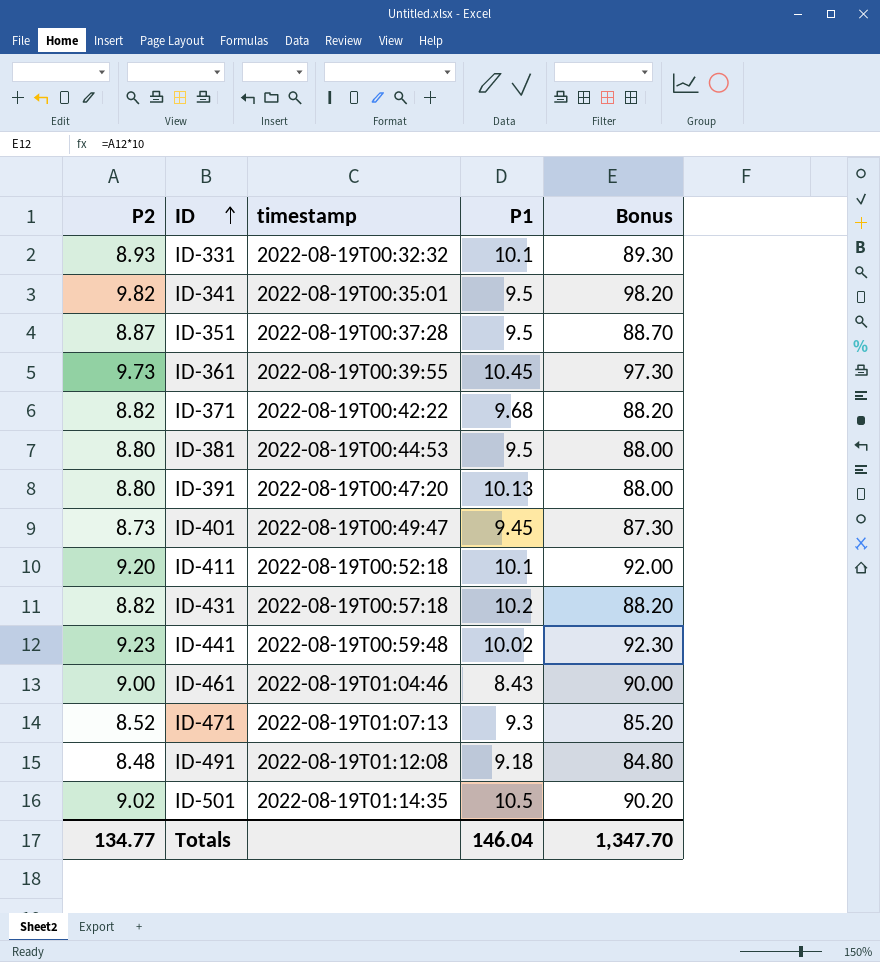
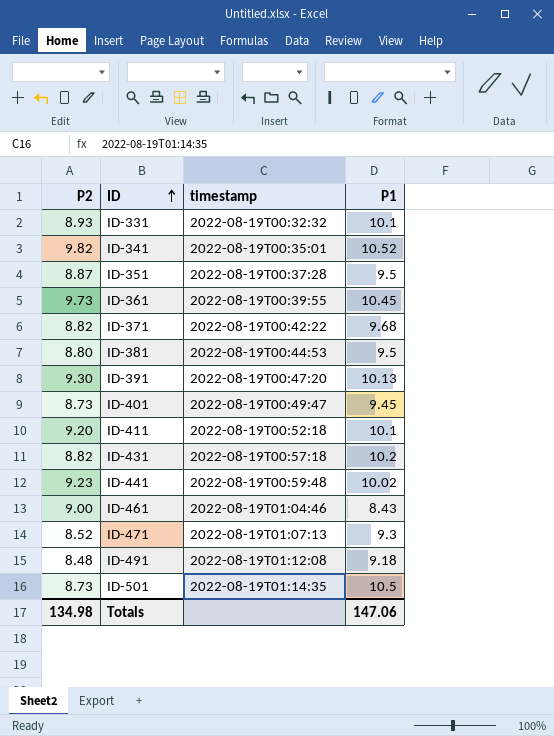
column Bonus | formula: [P2] * 10 -> none
ID-341 | P1: 9.5 -> 10.52
ID-391 | P2: 8.80 -> 9.30
ID-501 | P2: 9.02 -> 8.73
Totals | P2: 134.77 -> 134.98
Totals | P1: 146.04 -> 147.06

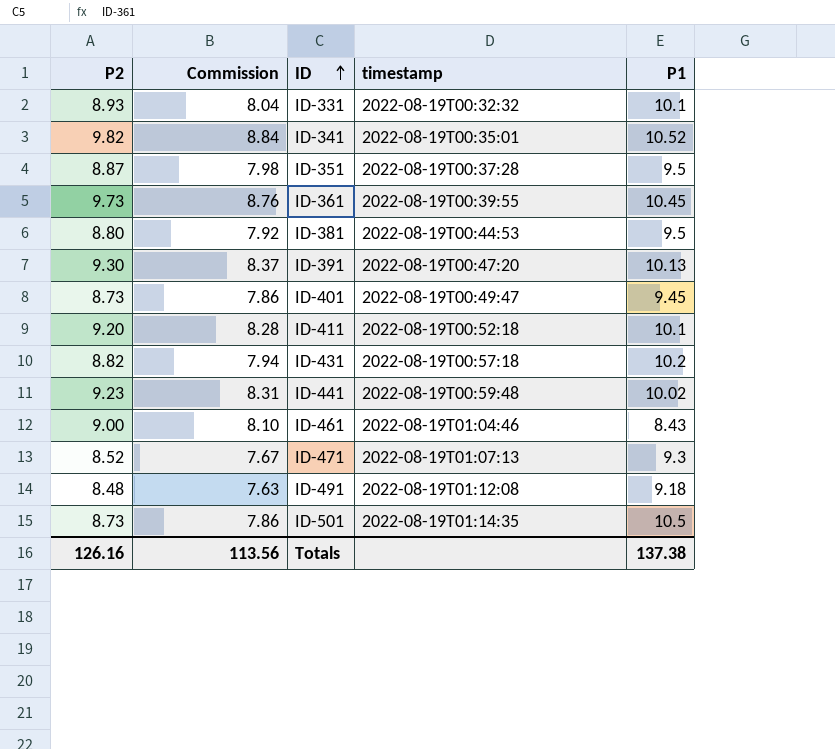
column Commission | formula: none -> [P2] * 0.9
row ID-371: 8.82 | 2022-08-19T00:42:22 | 9.68 -> none
Totals | P2: 134.98 -> 126.16
Totals | P1: 147.06 -> 137.38

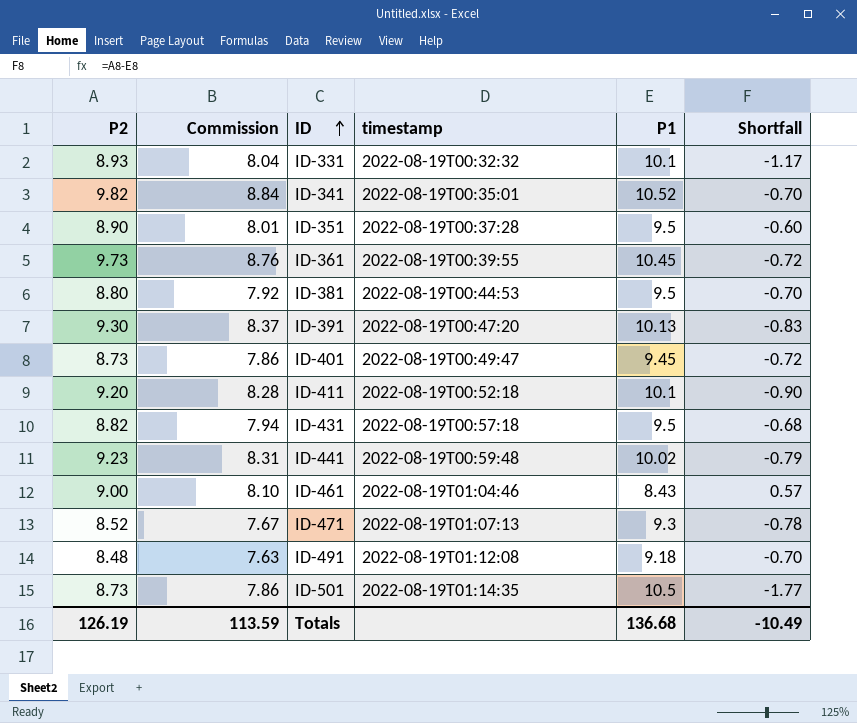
column Shortfall | formula: none -> [P2] - [P1]
ID-351 | P2: 8.87 -> 8.90
ID-351 | Commission: 7.98 -> 8.01
ID-431 | P1: 10.2 -> 9.5
Totals | P2: 126.16 -> 126.19
Totals | Commission: 113.56 -> 113.59
Totals | P1: 137.38 -> 136.68

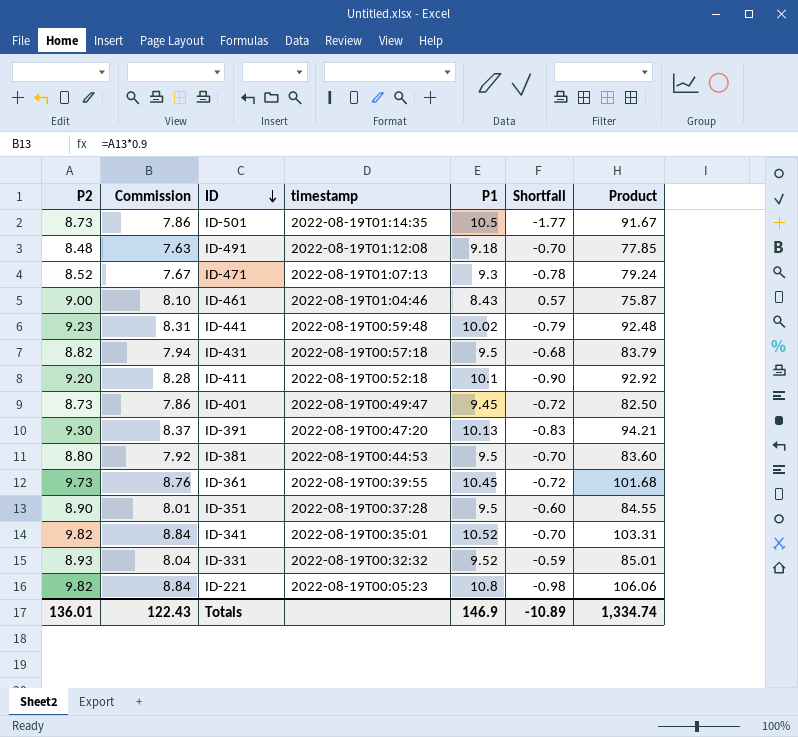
row order: ID ascending -> ID descending
column Product | formula: none -> [P2] * [P1]
ID-331 | P1: 10.1 -> 9.52
ID-331 | Shortfall: -1.17 -> -0.59
row ID-221: none -> 9.82 | 8.84 | 2022-08-19T00:05:23 | 10.8 | -0.98 | 106.06
Totals | P2: 126.19 -> 136.01
Totals | Commission: 113.59 -> 122.43
Totals | P1: 136.68 -> 146.9
Totals | Shortfall: -10.49 -> -10.89

